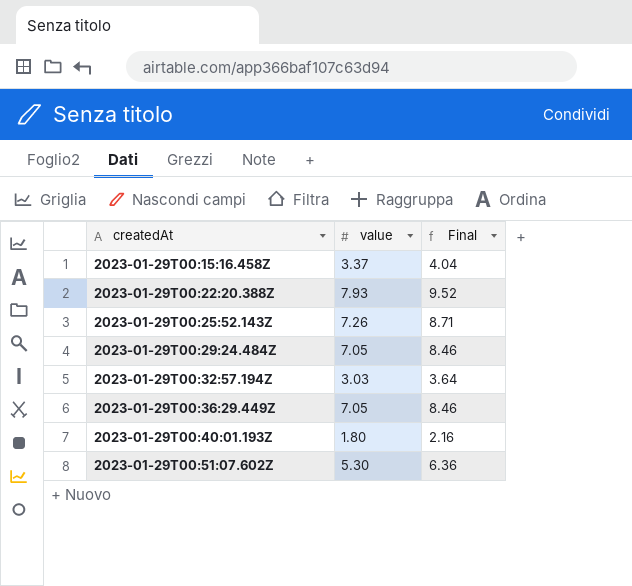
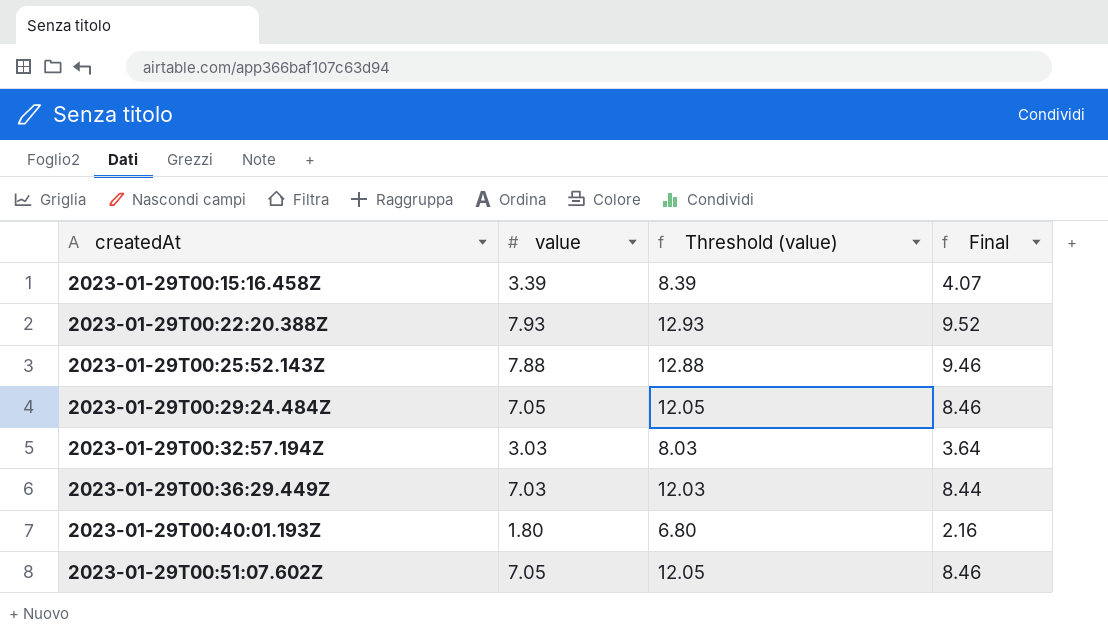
column Threshold (value) | formula: none -> [value] + 5
2023-01-29T00:15:16.458Z | value: 3.37 -> 3.39
2023-01-29T00:15:16.458Z | Final: 4.04 -> 4.07
2023-01-29T00:25:52.143Z | value: 7.26 -> 7.88
2023-01-29T00:25:52.143Z | Final: 8.71 -> 9.46
2023-01-29T00:36:29.449Z | value: 7.05 -> 7.03
2023-01-29T00:36:29.449Z | Final: 8.46 -> 8.44
2023-01-29T00:51:07.602Z | value: 5.30 -> 7.05
2023-01-29T00:51:07.602Z | Final: 6.36 -> 8.46

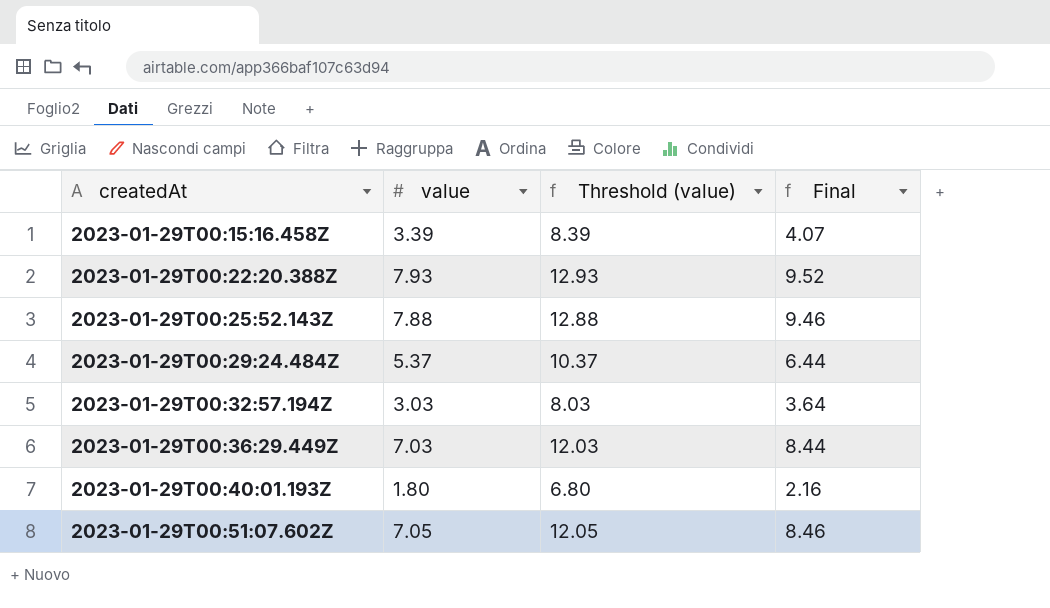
2023-01-29T00:29:24.484Z | value: 7.05 -> 5.37
2023-01-29T00:29:24.484Z | Threshold (value): 12.05 -> 10.37
2023-01-29T00:29:24.484Z | Final: 8.46 -> 6.44

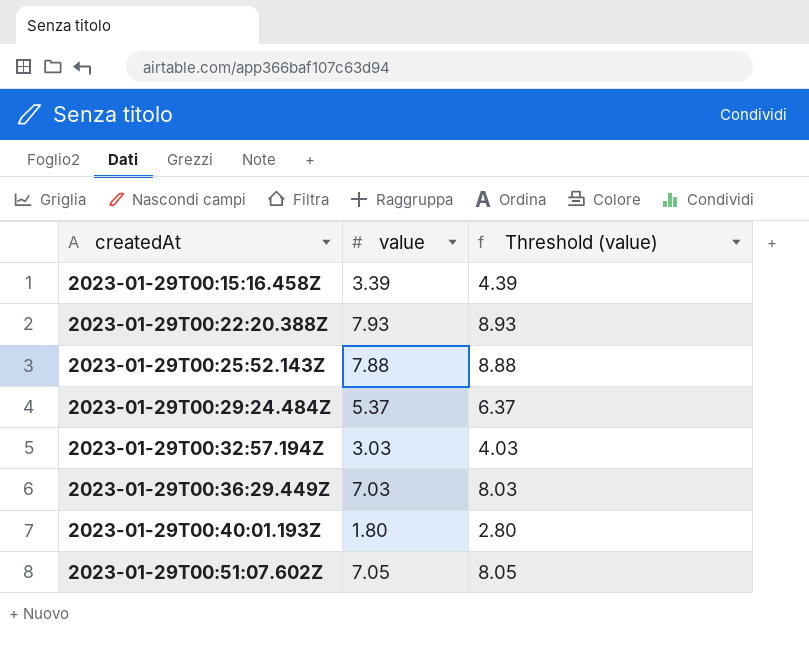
column Final | formula: [value] * 1.2 -> none
column Threshold (value) | formula: [value] + 5 -> [value] + 1

